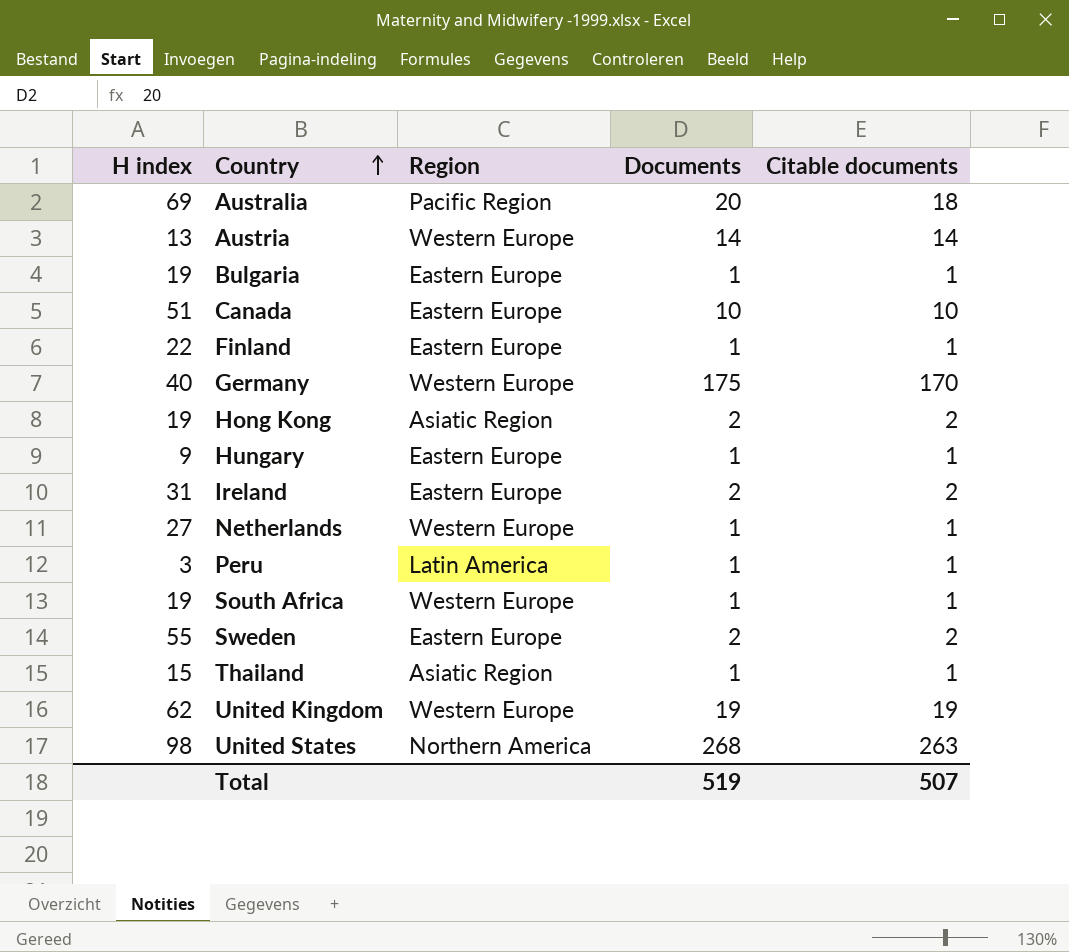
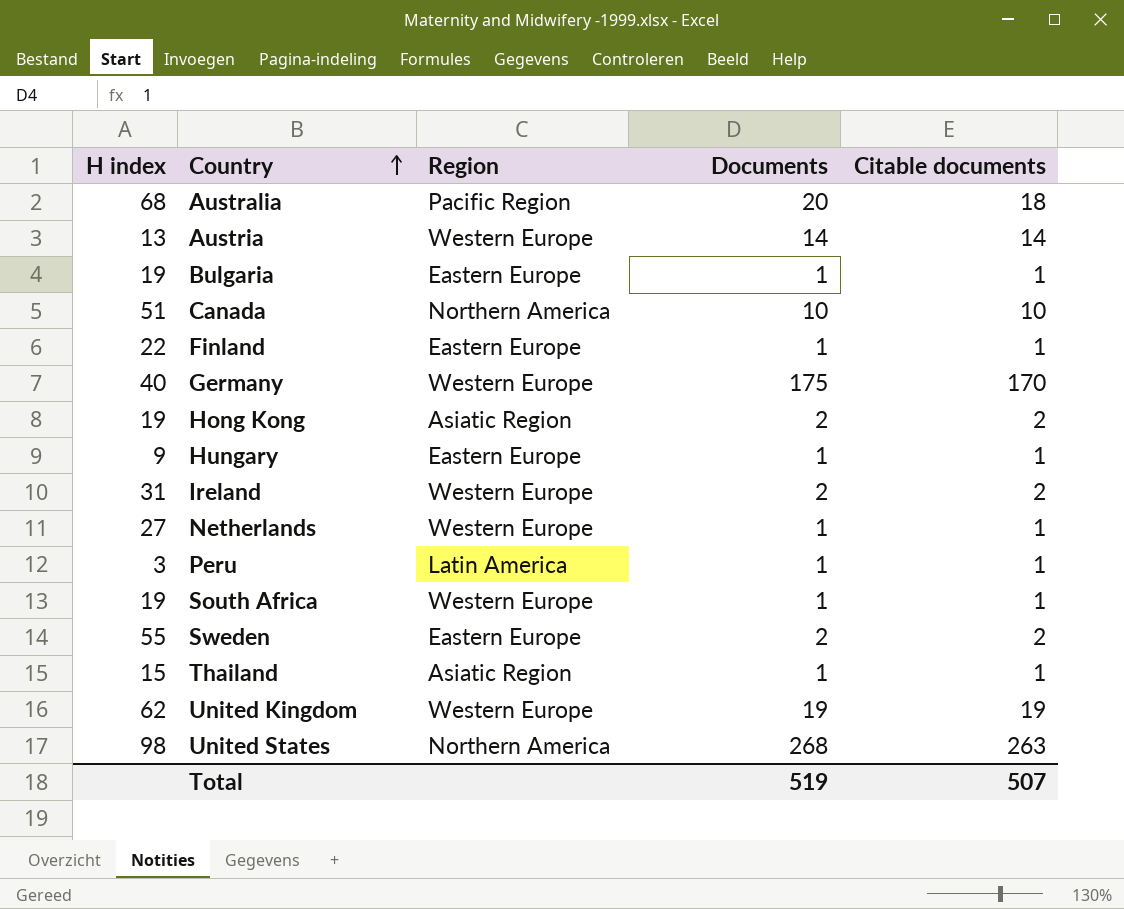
Australia | H index: 69 -> 68
Canada | Region: Eastern Europe -> Northern America
Ireland | Region: Eastern Europe -> Western Europe

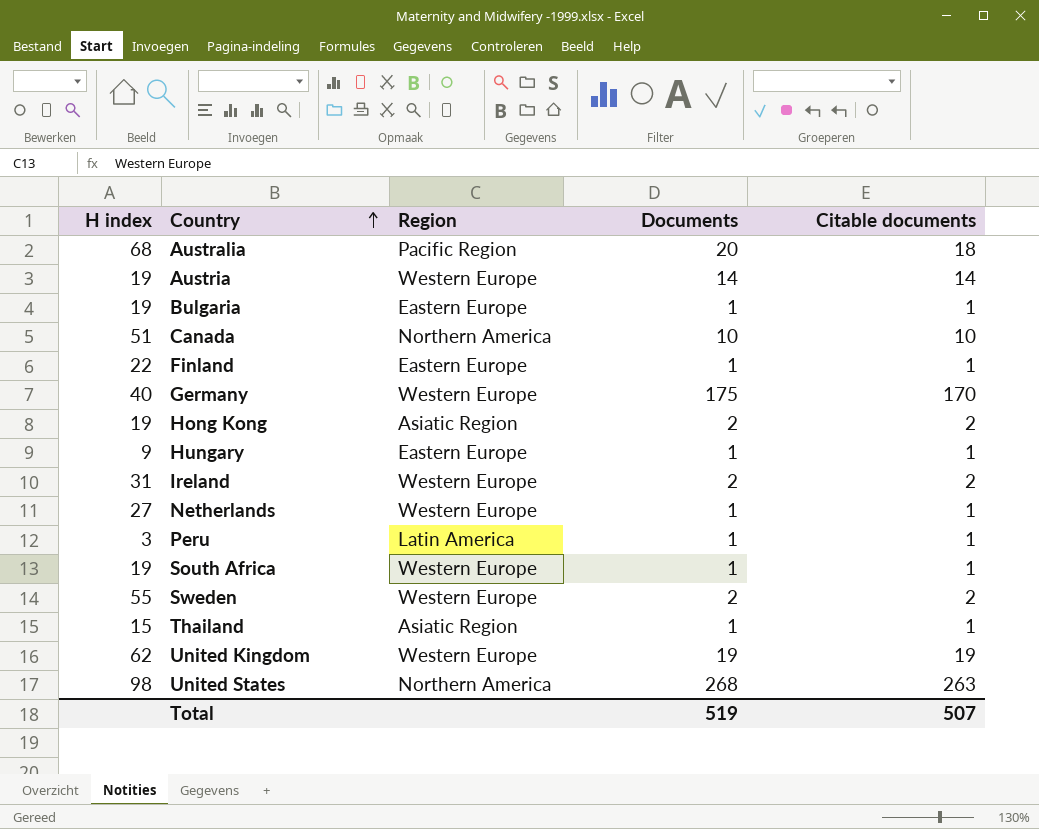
Austria | H index: 13 -> 19
Sweden | Region: Eastern Europe -> Western Europe

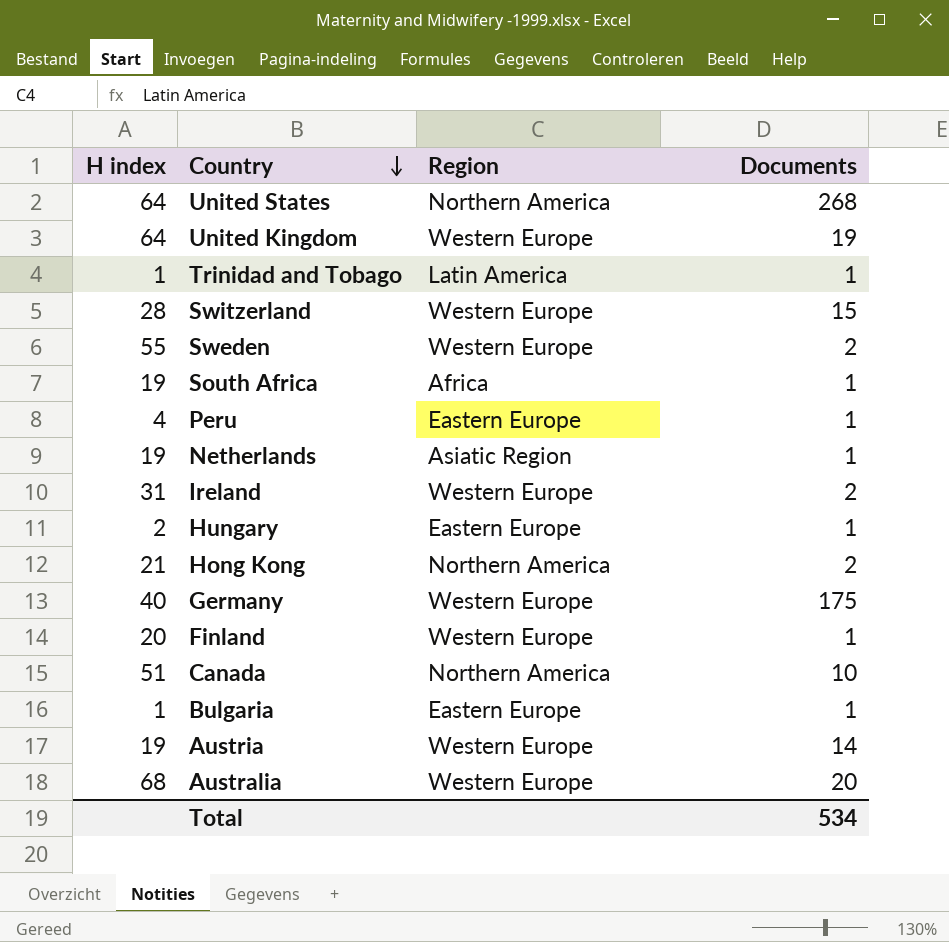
row order: Country ascending -> Country descending
column Citable documents | position: 5 -> none
row Thailand: 15 | Asiatic Region | 1 | 1 -> none
United States | H index: 98 -> 64
United Kingdom | H index: 62 -> 64
row Trinidad and Tobago: none -> 1 | Latin America | 1
row Switzerland: none -> 28 | Western Europe | 15
South Africa | Region: Western Europe -> Africa
Peru | H index: 3 -> 4
Peru | Region: Latin America -> Eastern Europe
Netherlands | H index: 27 -> 19
Netherlands | Region: Western Europe -> Asiatic Region
Hungary | H index: 9 -> 2
Hong Kong | H index: 19 -> 21
Hong Kong | Region: Asiatic Region -> Northern America
Finland | H index: 22 -> 20
Finland | Region: Eastern Europe -> Western Europe
Bulgaria | H index: 19 -> 1
Australia | Region: Pacific Region -> Western Europe
Total | Documents: 519 -> 534

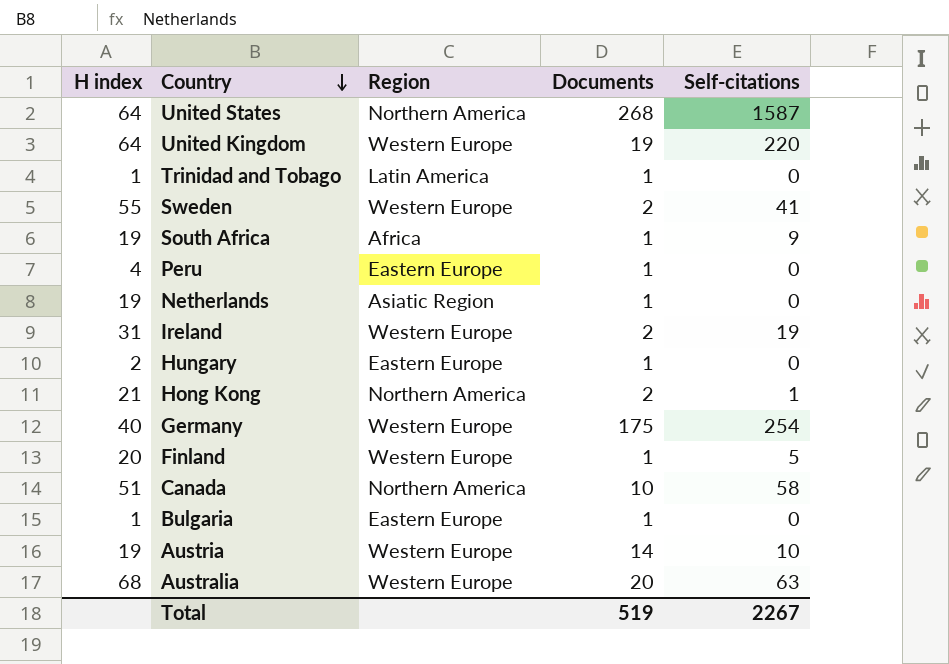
column Self-citations | position: none -> 5
row Switzerland: 28 | Western Europe | 15 -> none
Total | Documents: 534 -> 519

